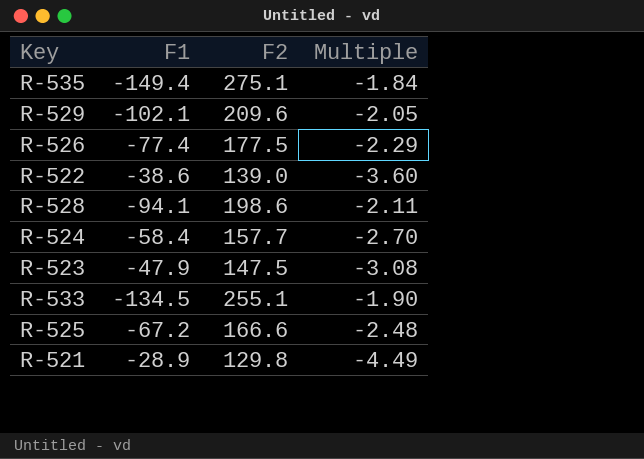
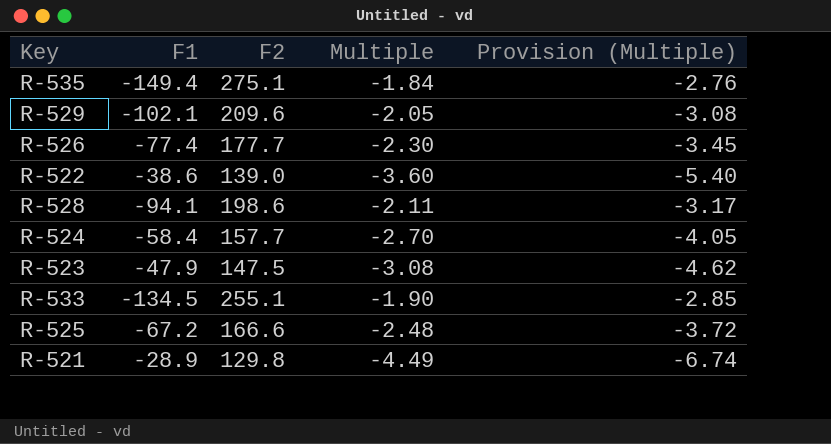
column Provision (Multiple) | formula: none -> [Multiple] * 1.5
R-526 | F2: 177.5 -> 177.7
R-526 | Multiple: -2.29 -> -2.30

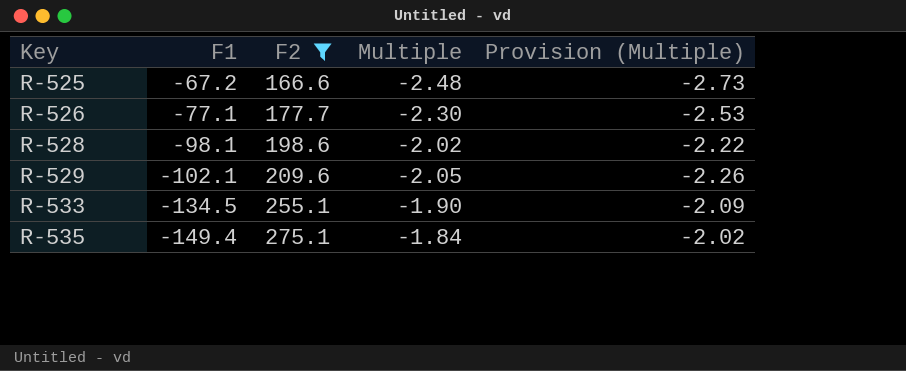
filter: none -> F2 >= 166.6
row order: none -> Key ascending
column Provision (Multiple) | formula: [Multiple] * 1.5 -> [Multiple] * 1.1
R-526 | F1: -77.4 -> -77.1
R-528 | F1: -94.1 -> -98.1
R-528 | Multiple: -2.11 -> -2.02

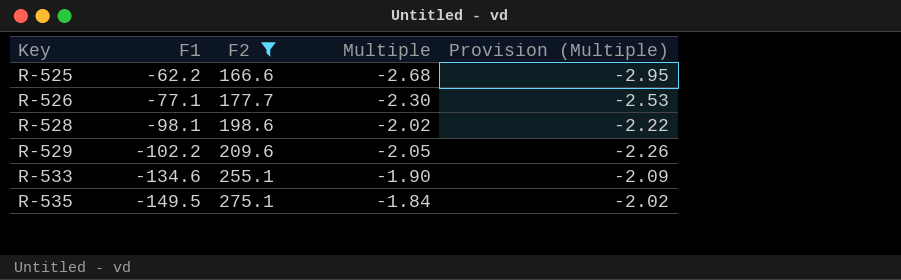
R-525 | F1: -67.2 -> -62.2
R-525 | Multiple: -2.48 -> -2.68
R-525 | Provision (Multiple): -2.73 -> -2.95
R-529 | F1: -102.1 -> -102.2
R-533 | F1: -134.5 -> -134.6
R-535 | F1: -149.4 -> -149.5

